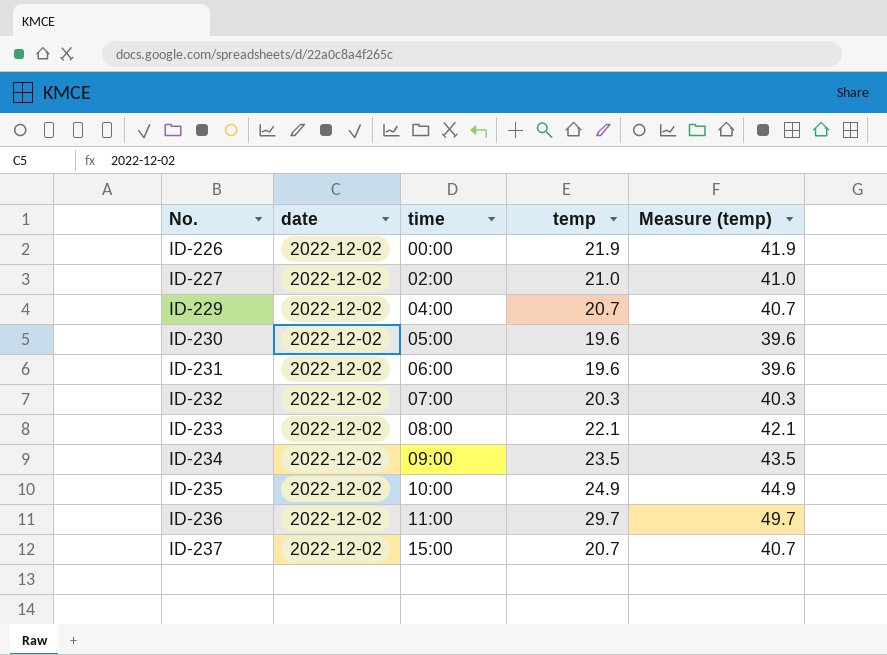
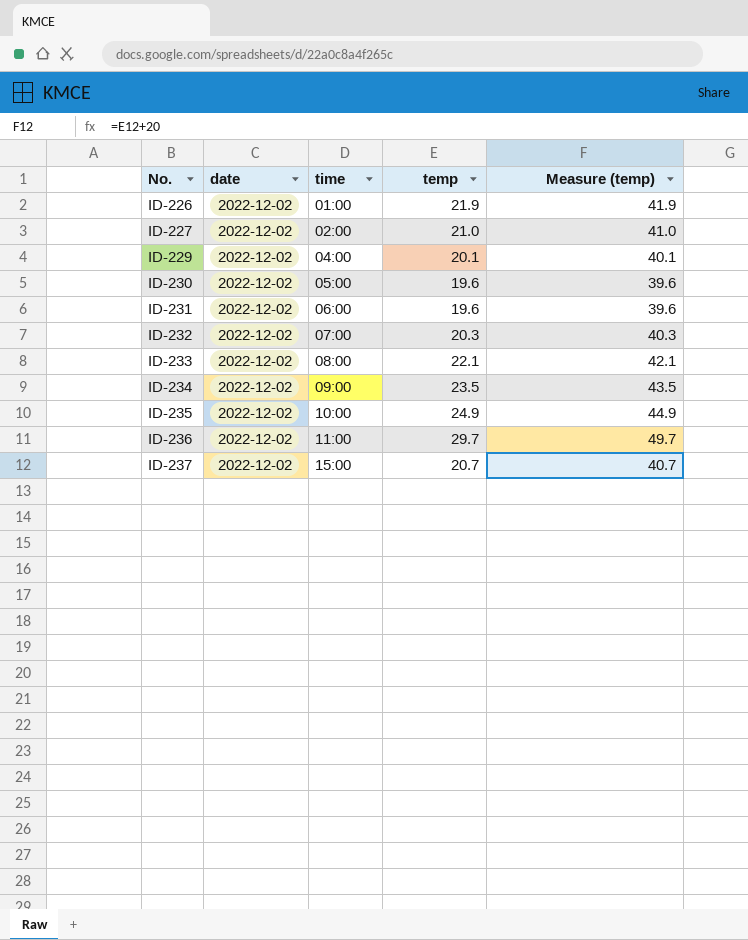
ID-226 | time: 00:00 -> 01:00
ID-229 | temp: 20.7 -> 20.1
ID-229 | Measure (temp): 40.7 -> 40.1

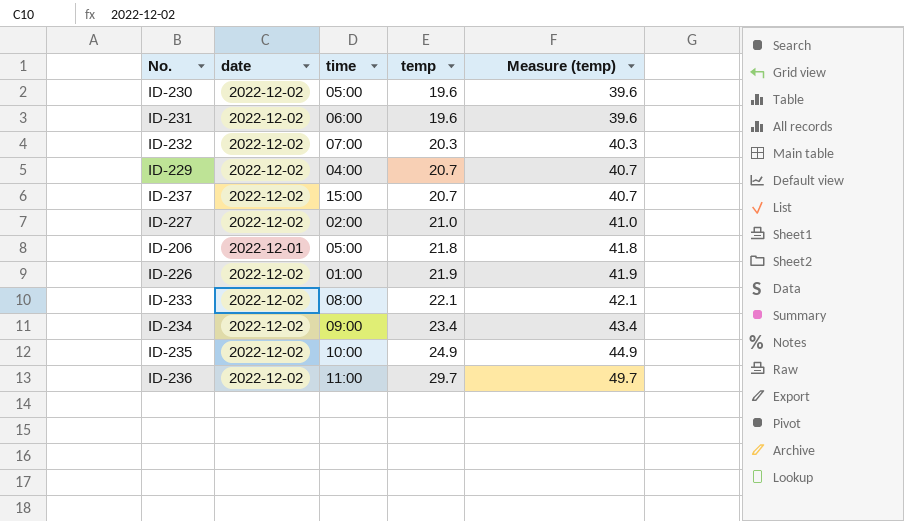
row order: No. ascending -> temp ascending
ID-229 | temp: 20.1 -> 20.7
ID-229 | Measure (temp): 40.1 -> 40.7
row ID-206: none -> 2022-12-01 | 05:00 | 21.8 | 41.8
ID-234 | temp: 23.5 -> 23.4
ID-234 | Measure (temp): 43.5 -> 43.4

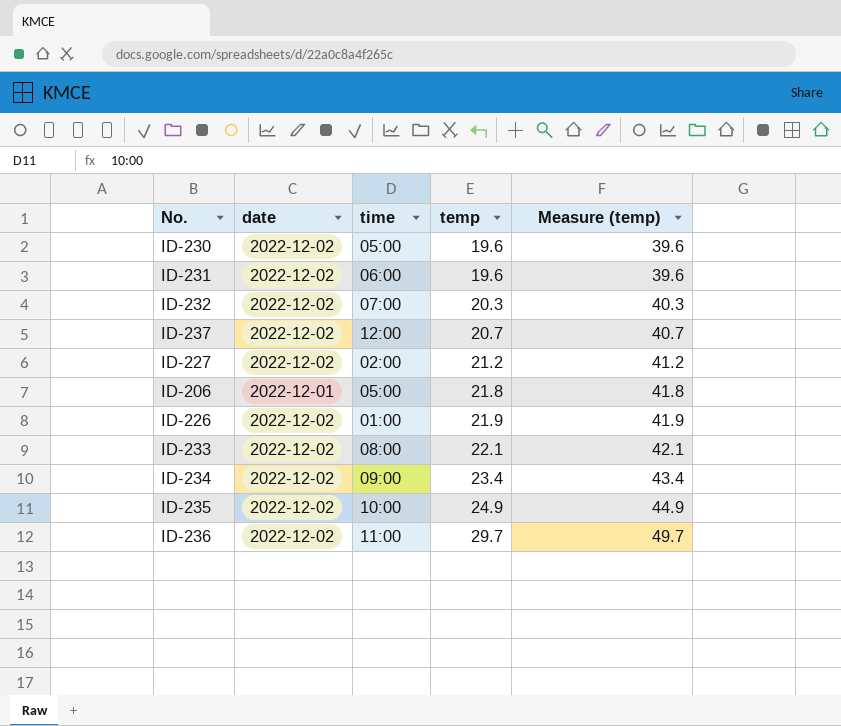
row ID-229: 2022-12-02 | 04:00 | 20.7 | 40.7 -> none
ID-237 | time: 15:00 -> 12:00
ID-227 | temp: 21.0 -> 21.2
ID-227 | Measure (temp): 41.0 -> 41.2

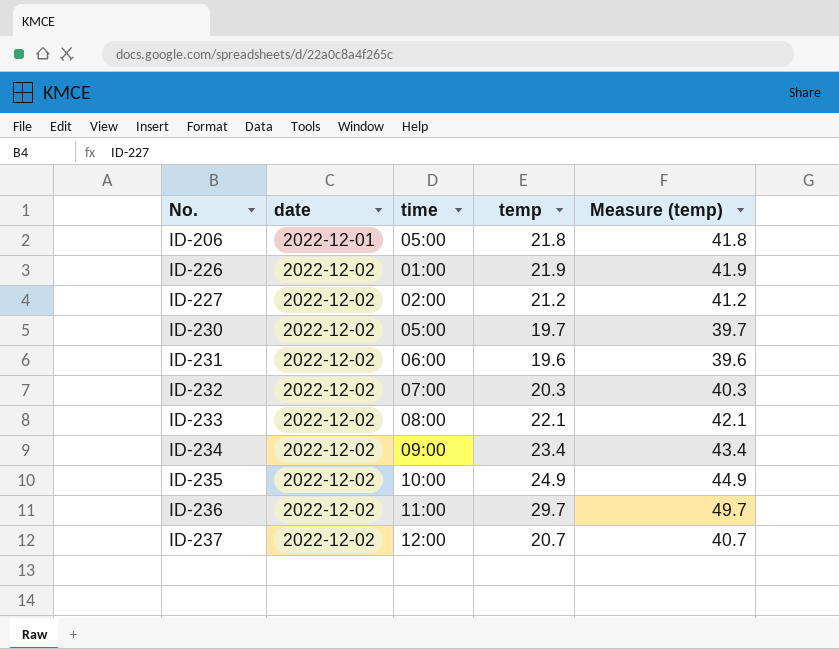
row order: temp ascending -> No. ascending
ID-230 | temp: 19.6 -> 19.7
ID-230 | Measure (temp): 39.6 -> 39.7

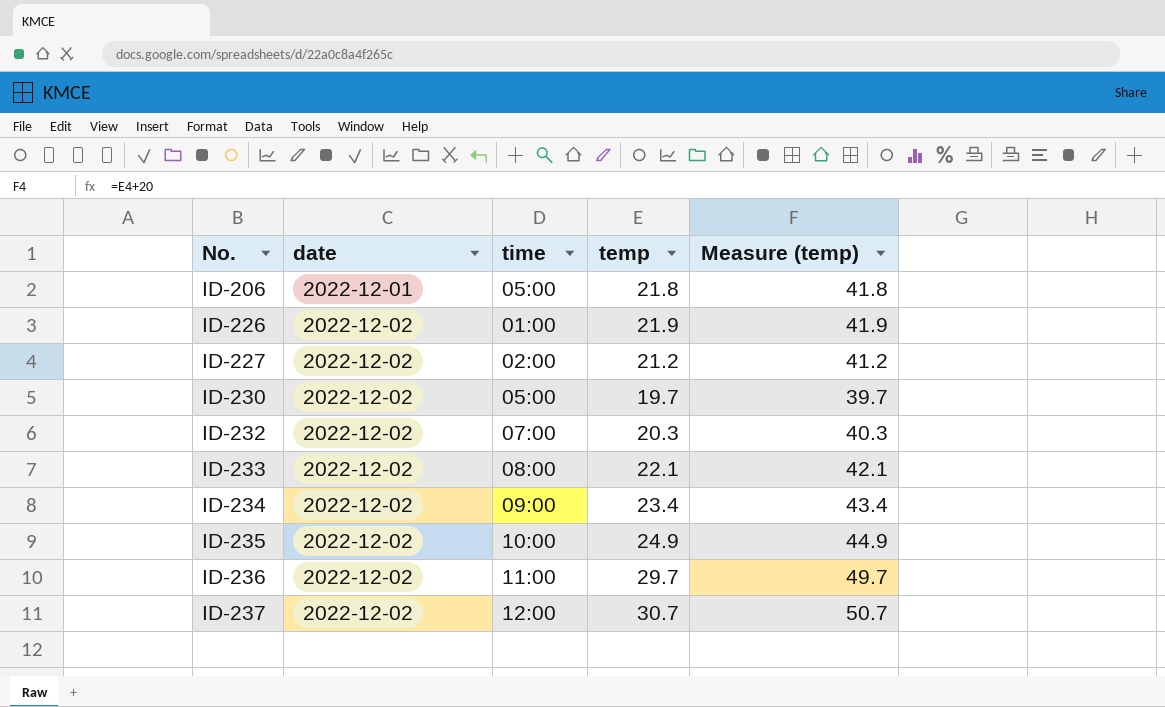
row ID-231: 2022-12-02 | 06:00 | 19.6 | 39.6 -> none
ID-237 | temp: 20.7 -> 30.7
ID-237 | Measure (temp): 40.7 -> 50.7

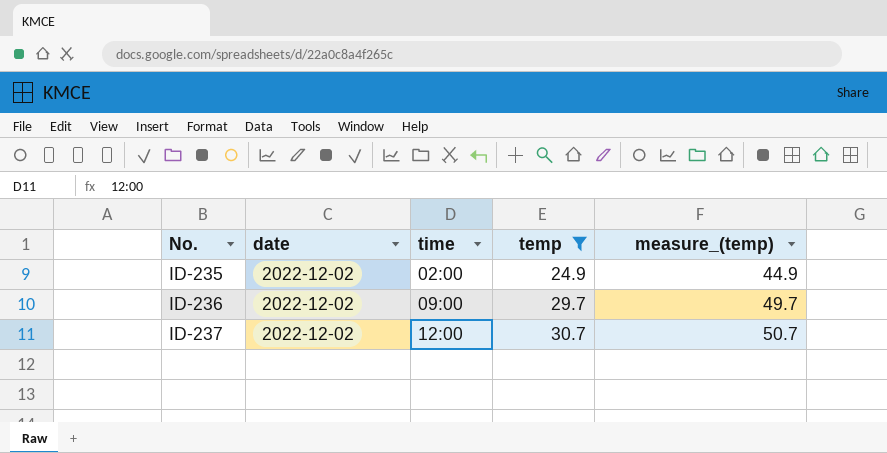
filter: none -> temp >= 24.9
column name: Measure (temp) -> measure_(temp)
ID-235 | time: 10:00 -> 02:00
ID-236 | time: 11:00 -> 09:00

